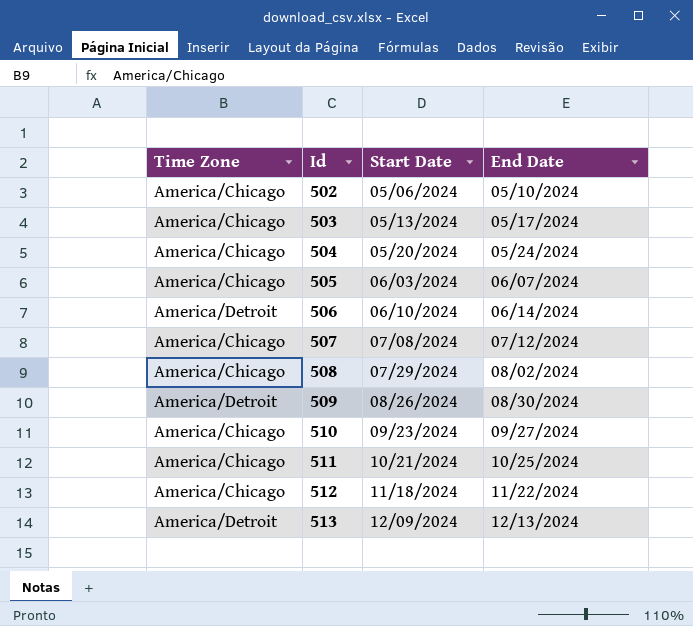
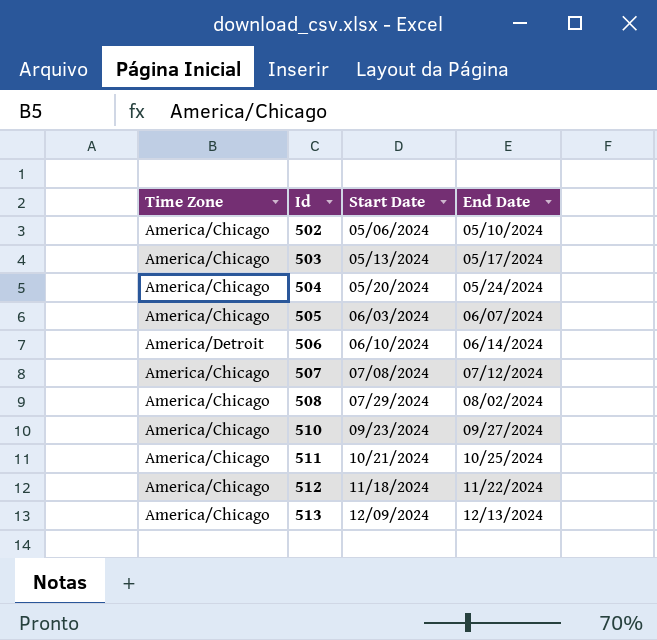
row 509: America/Detroit | 08/26/2024 | 08/30/2024 -> none
513 | Time Zone: America/Detroit -> America/Chicago

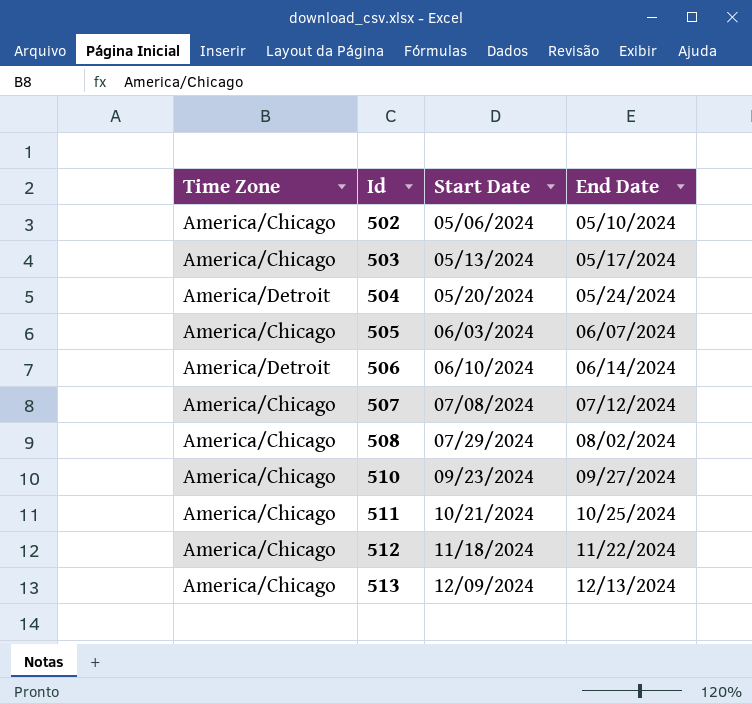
504 | Time Zone: America/Chicago -> America/Detroit

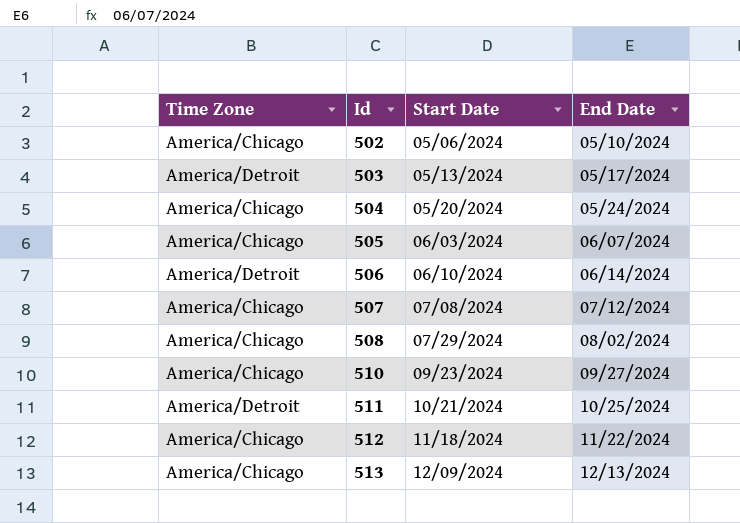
503 | Time Zone: America/Chicago -> America/Detroit
504 | Time Zone: America/Detroit -> America/Chicago
511 | Time Zone: America/Chicago -> America/Detroit

